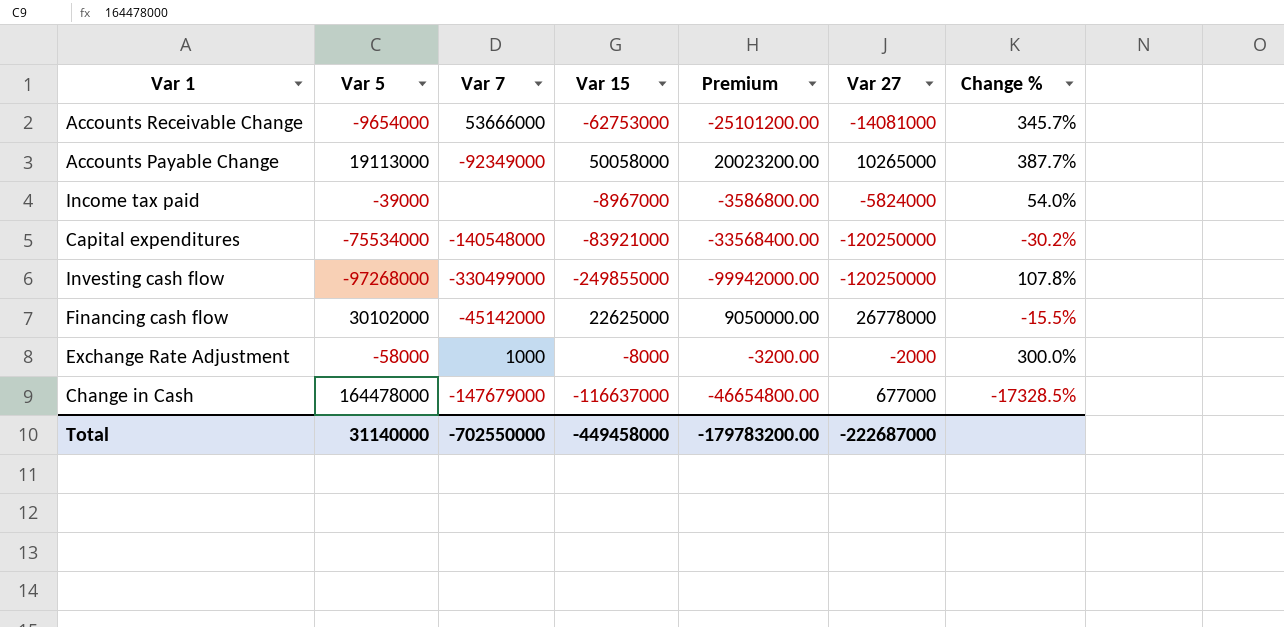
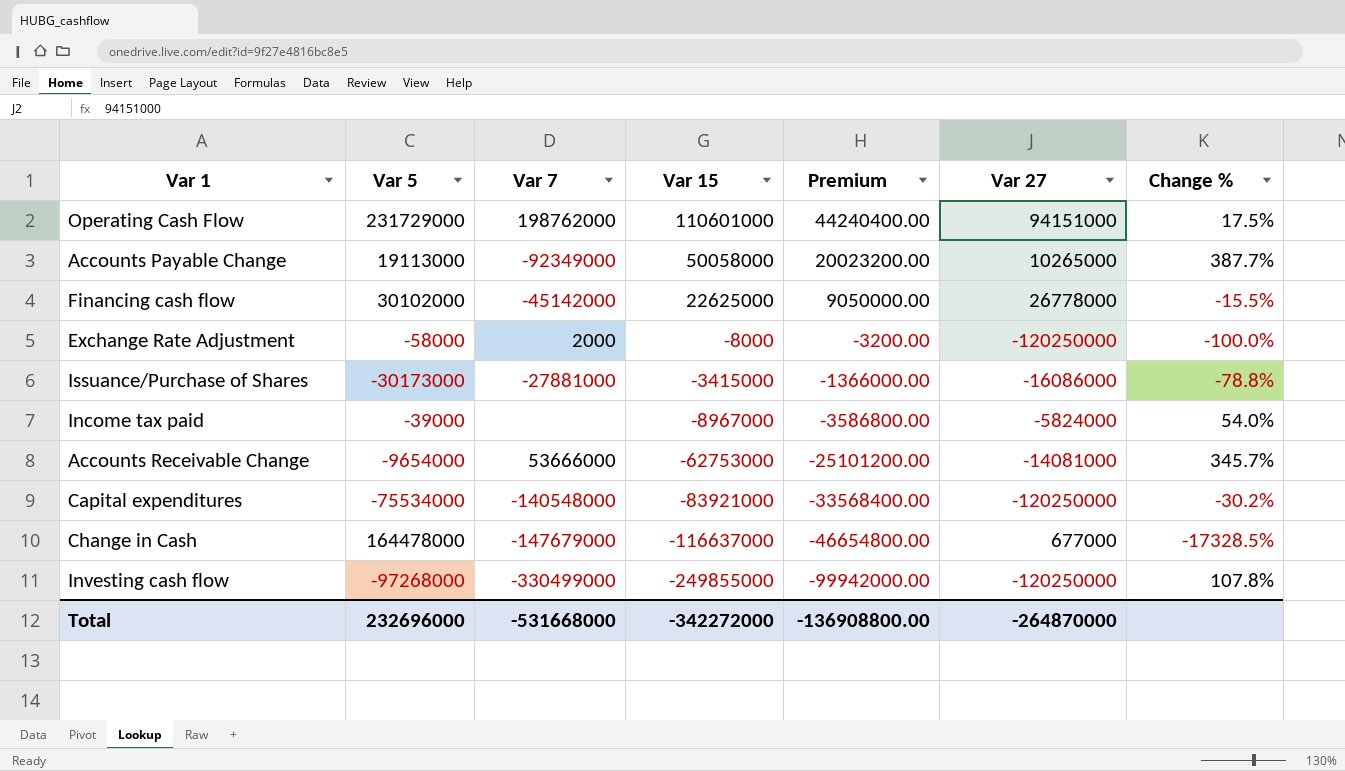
row order: none -> Var 15 descending
row Operating Cash Flow: none -> 231729000 | 198762000 | 110601000 | 44240400.00 | 94151000 | 17.5%
Exchange Rate Adjustment | Var 7: 1000 -> 2000
Exchange Rate Adjustment | Var 27: -2000 -> -120250000
Exchange Rate Adjustment | Change %: 300.0% -> -100.0%
row Issuance/Purchase of Shares: none -> -30173000 | -27881000 | -3415000 | -1366000.00 | -16086000 | -78.8%
Total | Var 5: 31140000 -> 232696000
Total | Var 7: -702550000 -> -531668000
Total | Var 15: -449458000 -> -342272000
Total | Premium: -179783200.00 -> -136908800.00
Total | Var 27: -222687000 -> -264870000

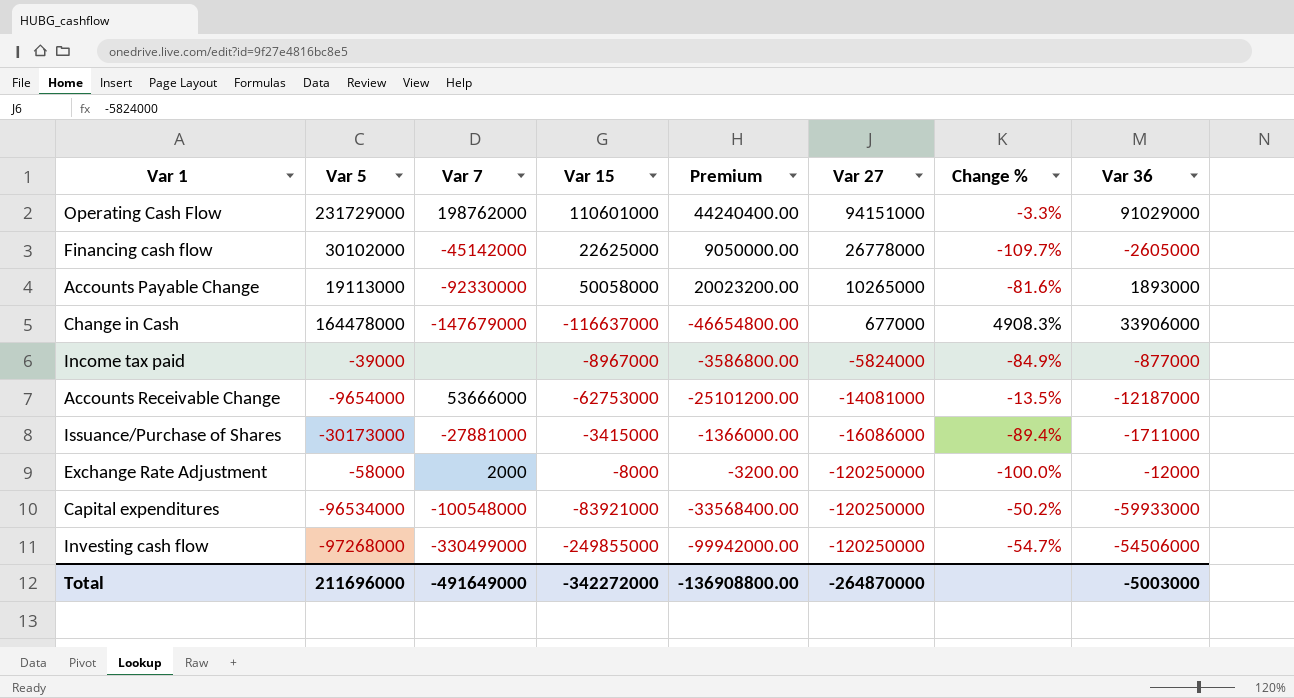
row order: Var 15 descending -> Var 27 descending
column Change % | formula: ([Var 15] - [Var 27]) / [Var 27] -> ([Var 36] - [Var 27]) / [Var 27]
column Var 36 | position: none -> 8
Accounts Payable Change | Var 7: -92349000 -> -92330000
Capital expenditures | Var 5: -75534000 -> -96534000
Capital expenditures | Var 7: -140548000 -> -100548000
Total | Var 5: 232696000 -> 211696000
Total | Var 7: -531668000 -> -491649000

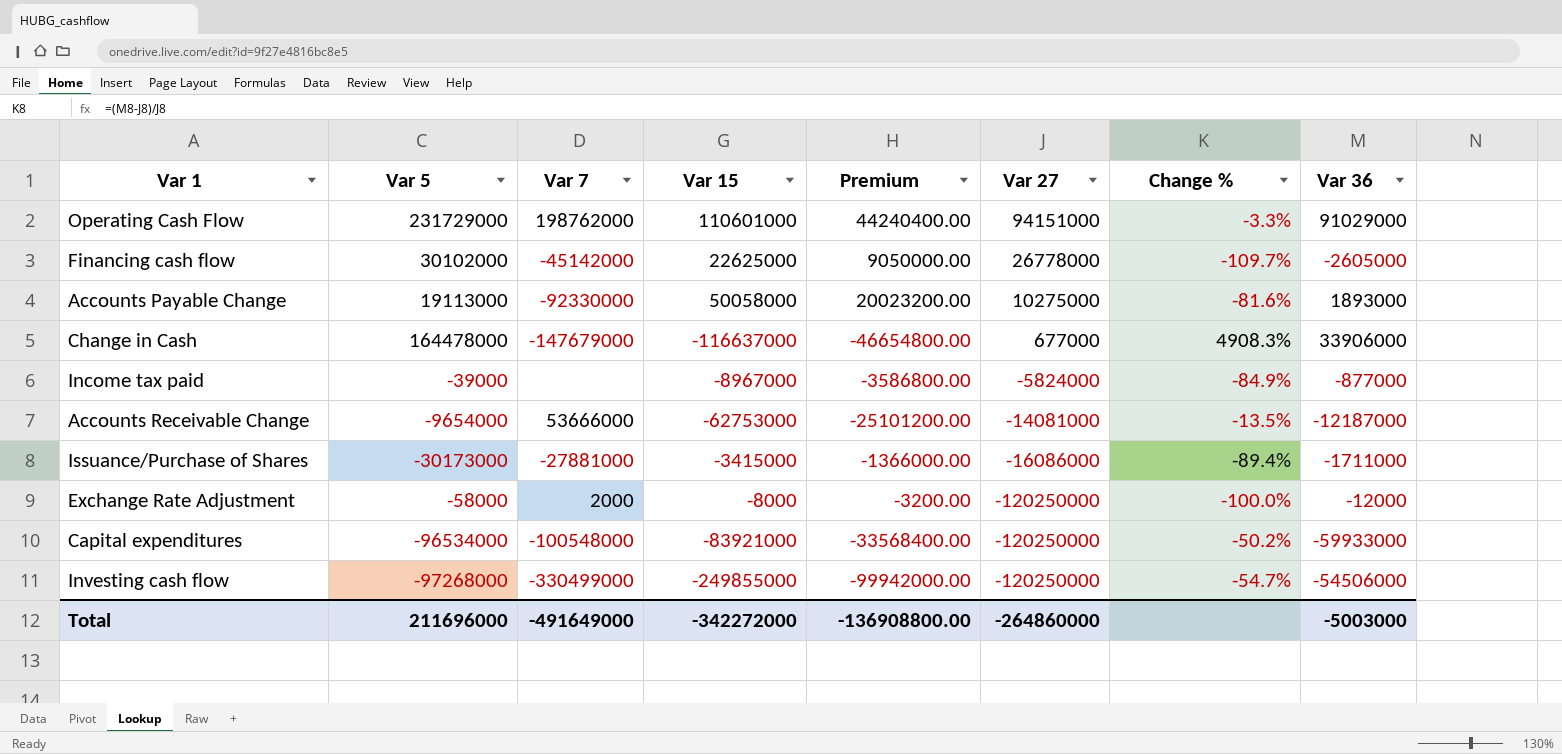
Accounts Payable Change | Var 27: 10265000 -> 10275000
Total | Var 27: -264870000 -> -264860000

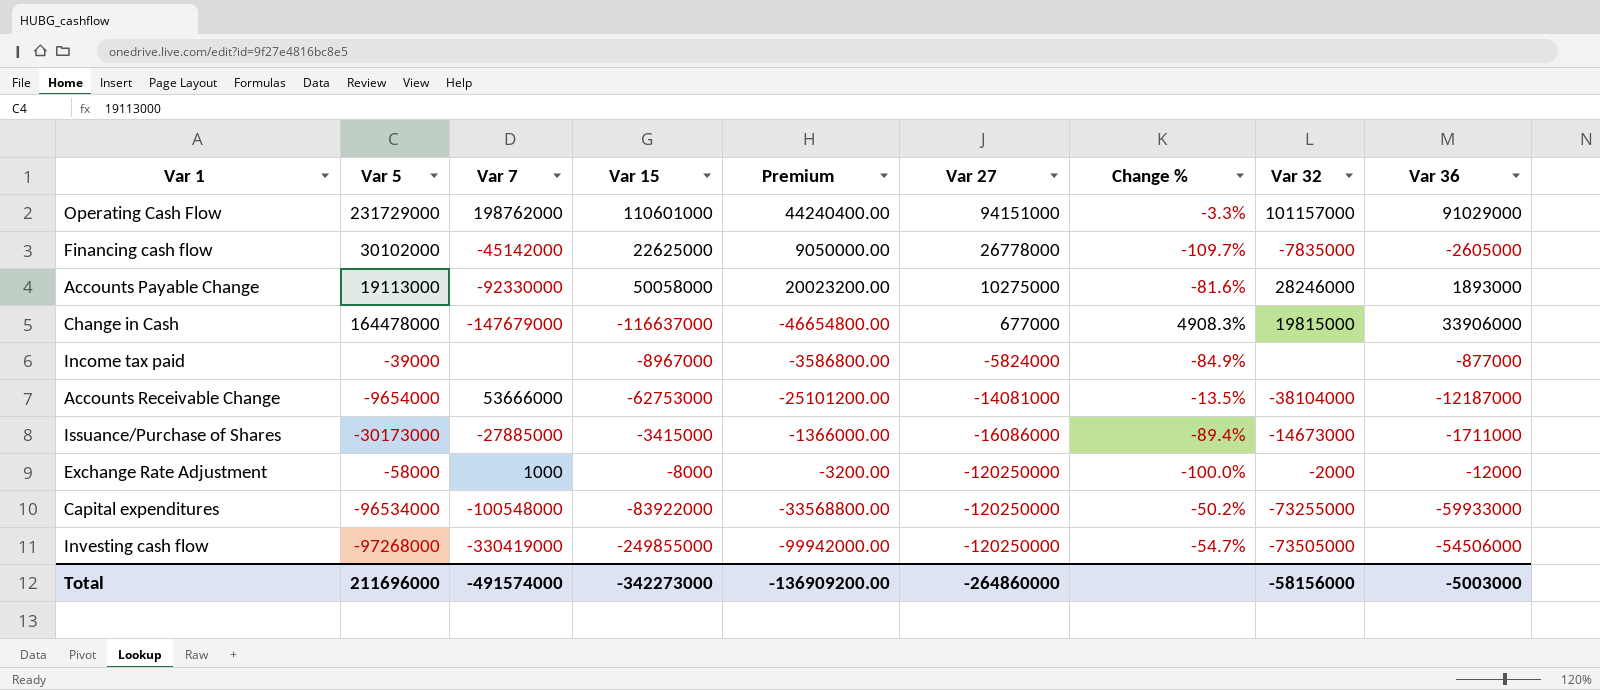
column Var 32 | position: none -> 8
Issuance/Purchase of Shares | Var 7: -27881000 -> -27885000
Exchange Rate Adjustment | Var 7: 2000 -> 1000
Capital expenditures | Var 15: -83921000 -> -83922000
Capital expenditures | Premium: -33568400.00 -> -33568800.00
Investing cash flow | Var 7: -330499000 -> -330419000
Total | Var 7: -491649000 -> -491574000
Total | Var 15: -342272000 -> -342273000
Total | Premium: -136908800.00 -> -136909200.00

